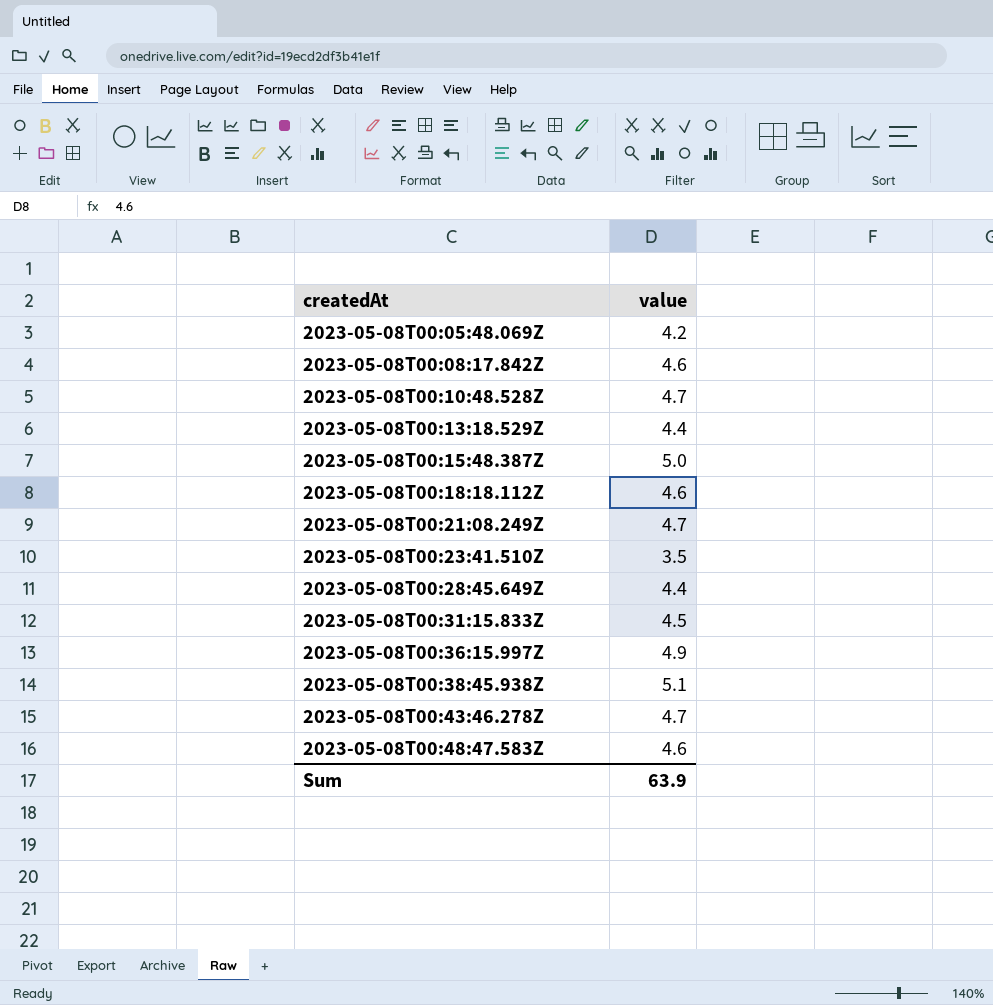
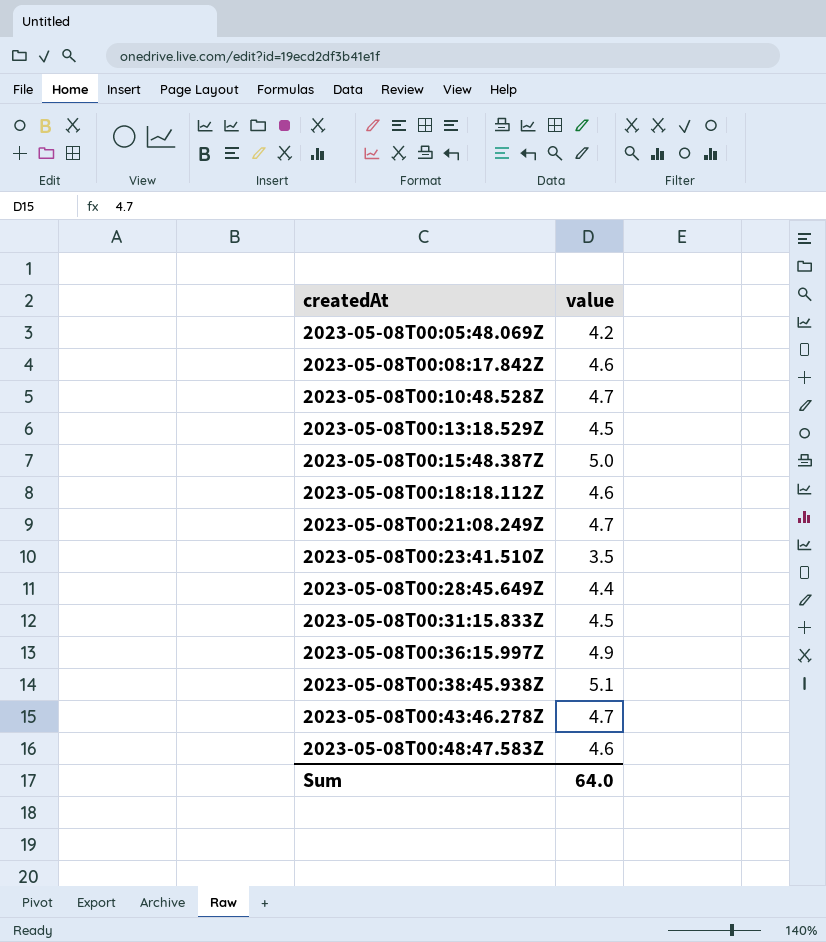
2023-05-08T00:13:18.529Z | value: 4.4 -> 4.5
Sum | value: 63.9 -> 64.0

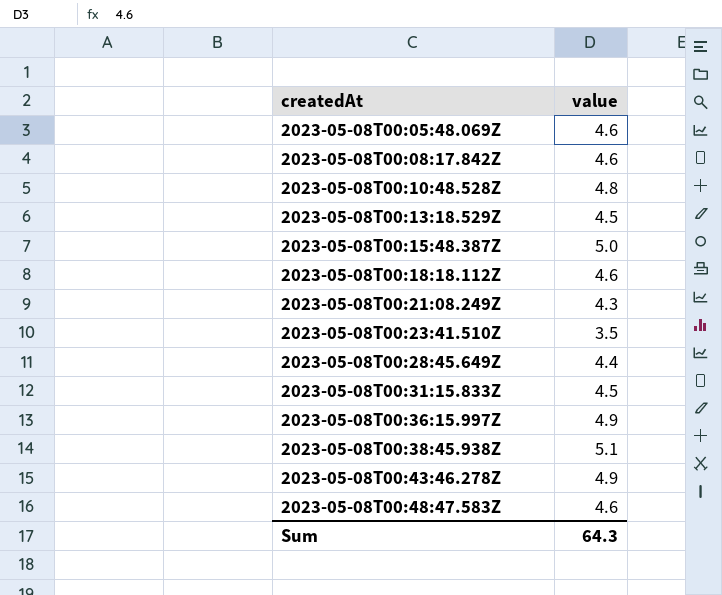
2023-05-08T00:05:48.069Z | value: 4.2 -> 4.6
2023-05-08T00:10:48.528Z | value: 4.7 -> 4.8
2023-05-08T00:21:08.249Z | value: 4.7 -> 4.3
2023-05-08T00:43:46.278Z | value: 4.7 -> 4.9
Sum | value: 64.0 -> 64.3

